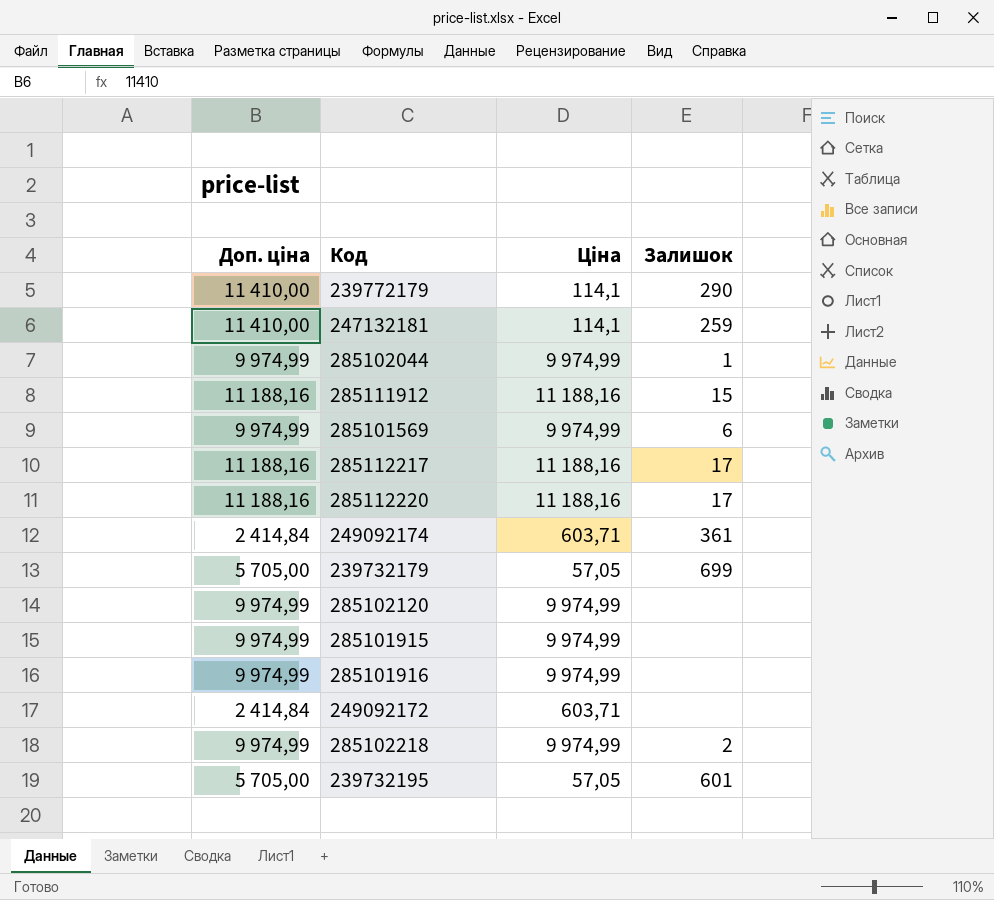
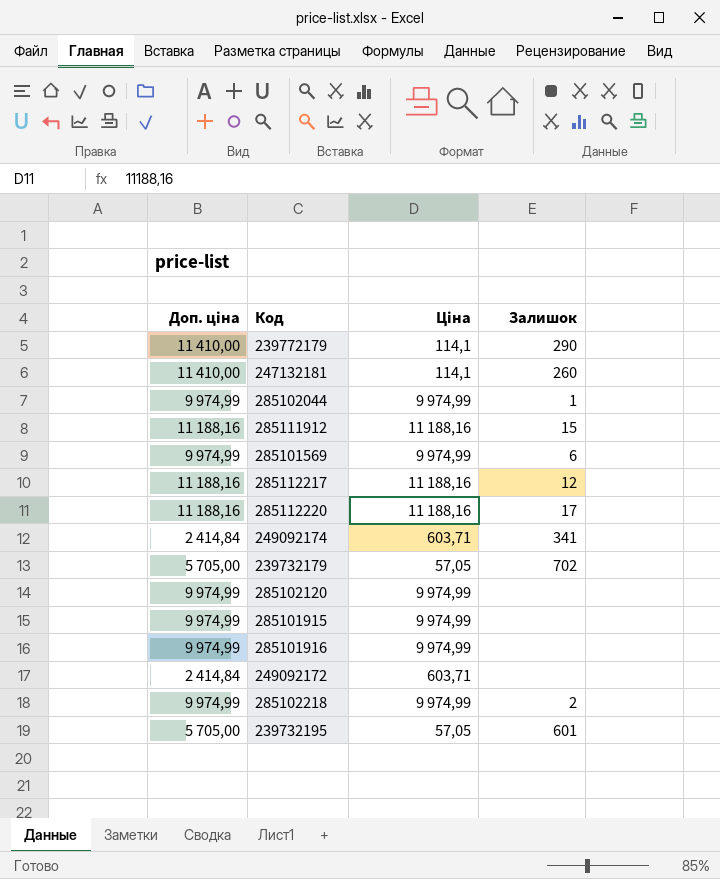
247132181 | Залишок: 259 -> 260
285112217 | Залишок: 17 -> 12
249092174 | Залишок: 361 -> 341
239732179 | Залишок: 699 -> 702

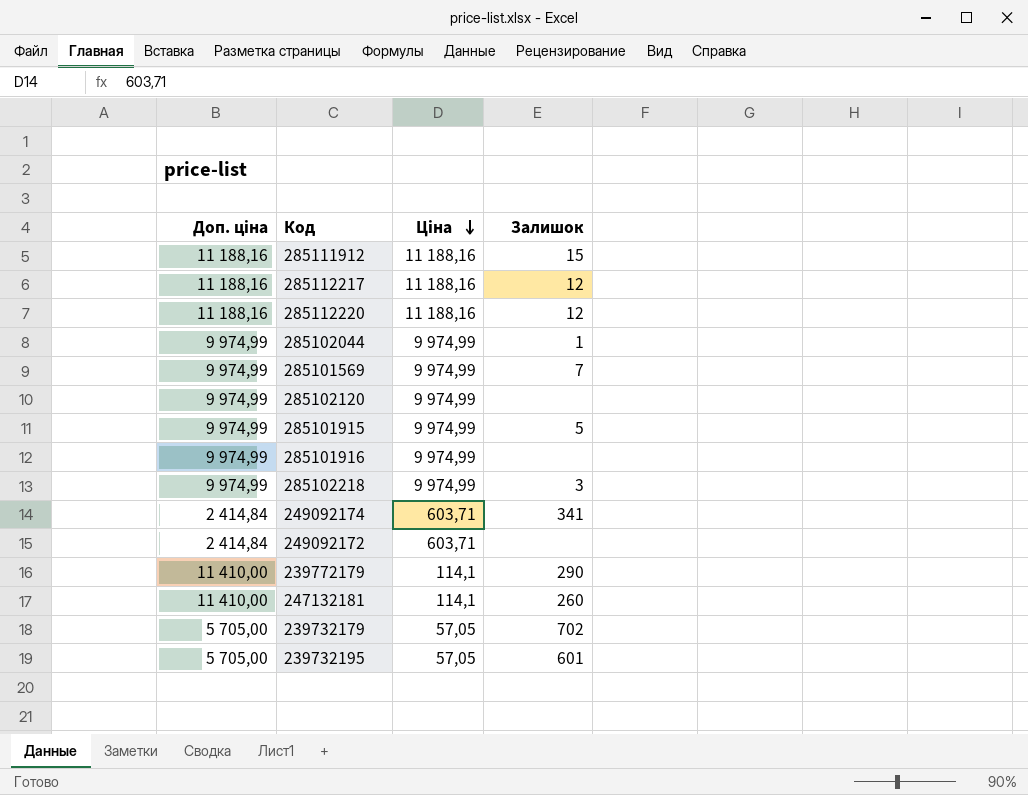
row order: none -> Ціна descending
285112220 | Залишок: 17 -> 12
285101569 | Залишок: 6 -> 7
285101915 | Залишок: none -> 5
285102218 | Залишок: 2 -> 3

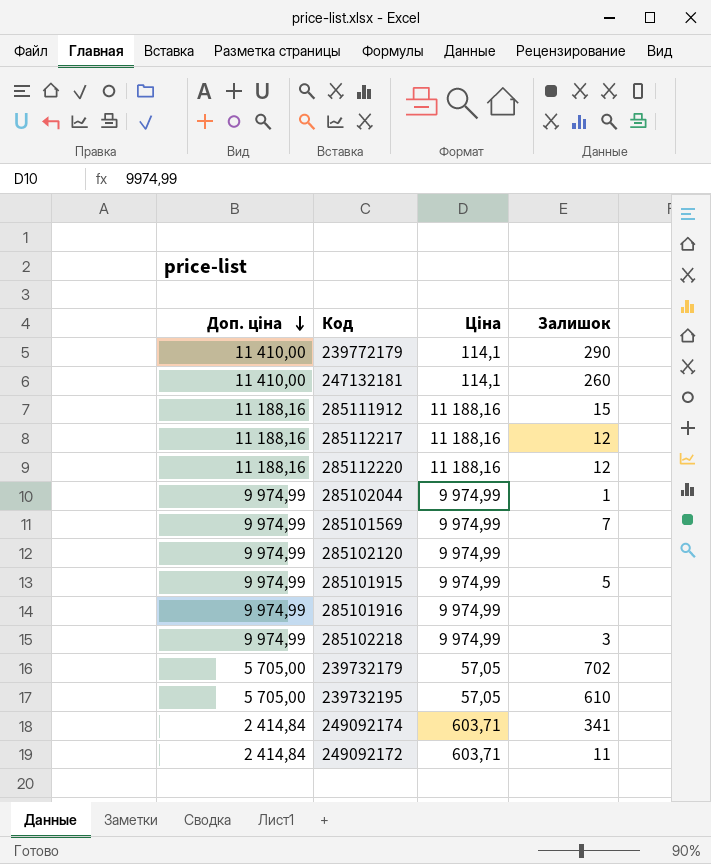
row order: Ціна descending -> Доп. ціна descending
239732195 | Залишок: 601 -> 610
249092172 | Залишок: none -> 11

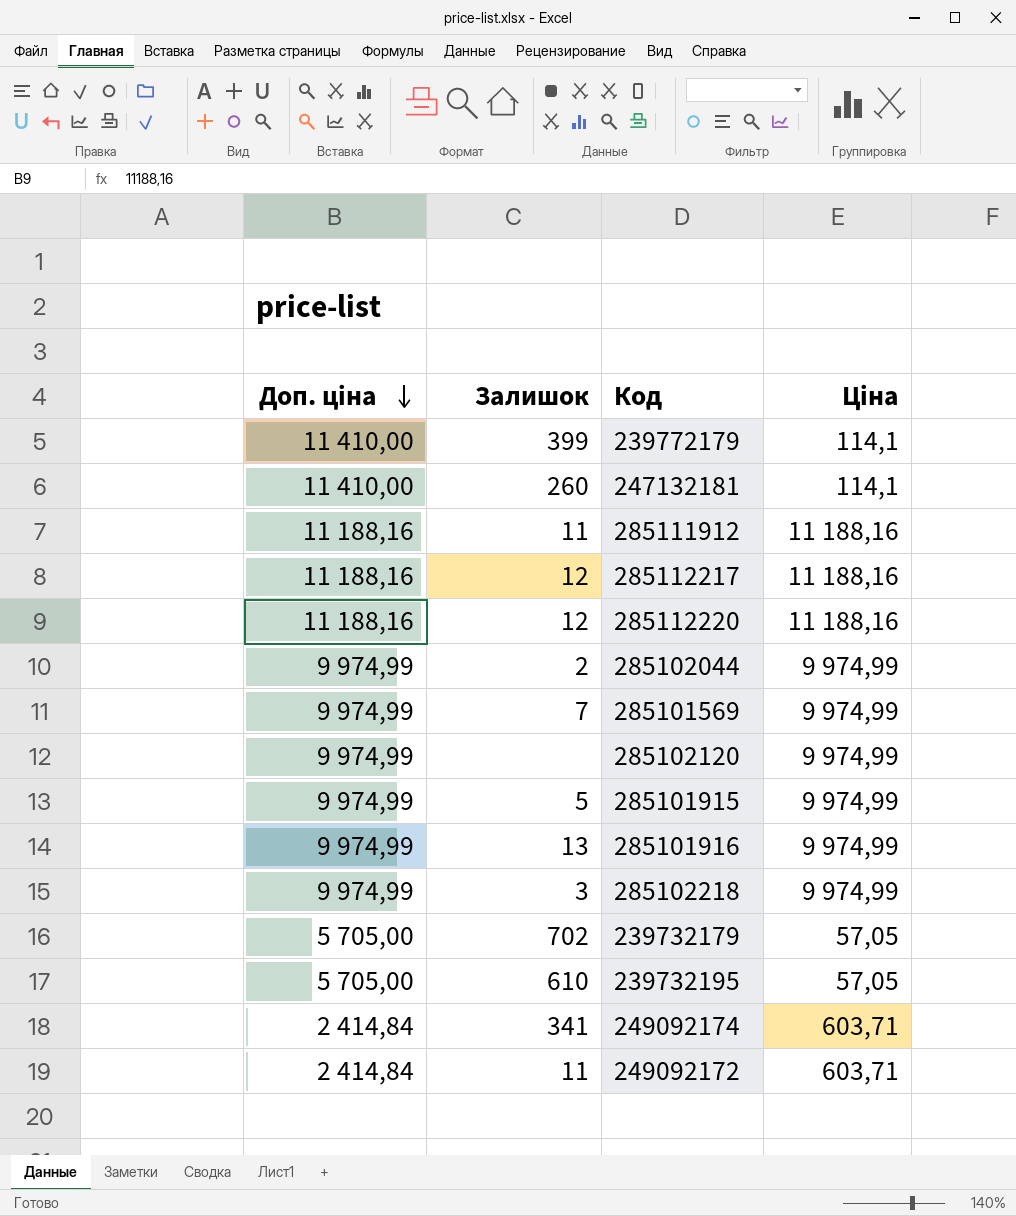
column Залишок | position: 4 -> 2
239772179 | Залишок: 290 -> 399
285111912 | Залишок: 15 -> 11
285102044 | Залишок: 1 -> 2
285101916 | Залишок: none -> 13

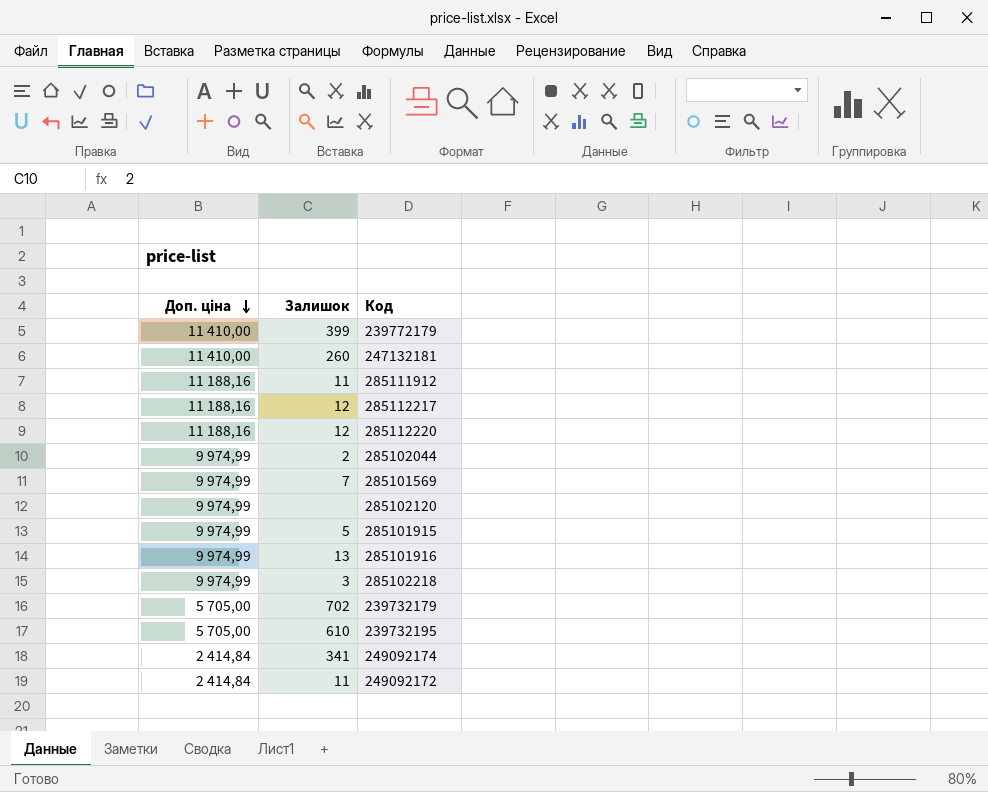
column Ціна | position: 4 -> none

